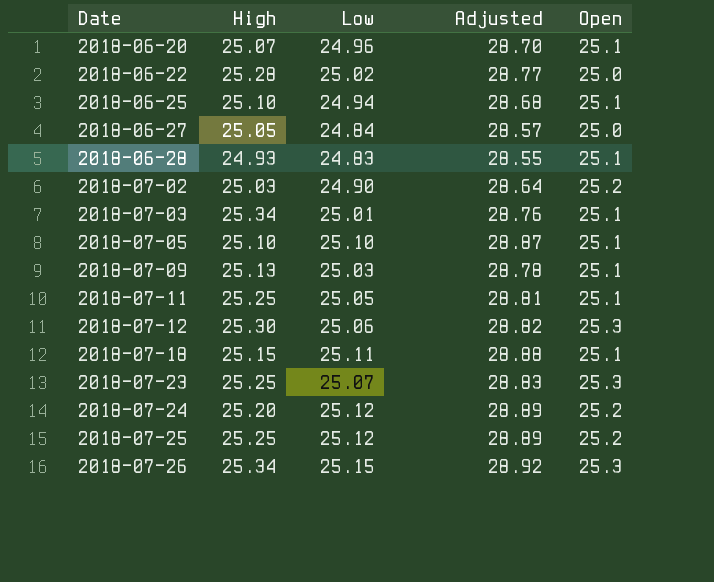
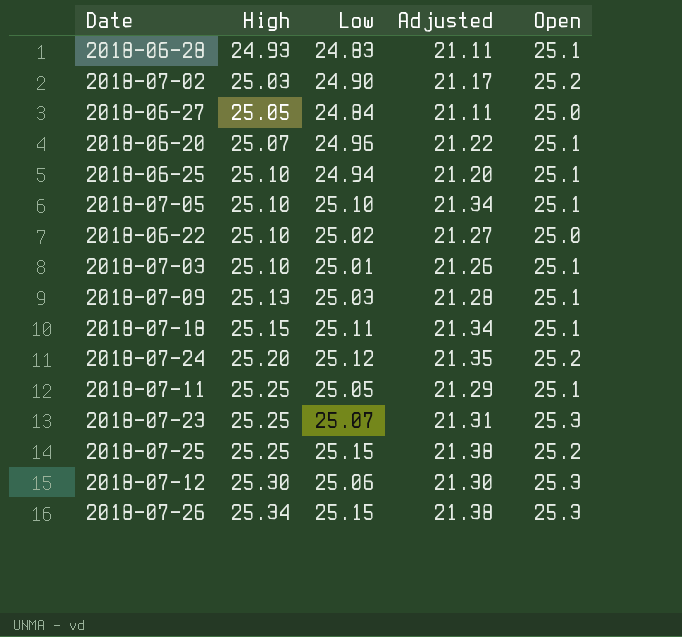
row order: Date ascending -> High ascending
column Adjusted | formula: [Low] * 1.15 -> [Low] * 0.85
2018-06-22 | High: 25.28 -> 25.10
2018-07-03 | High: 25.34 -> 25.10
2018-07-25 | Low: 25.12 -> 25.15

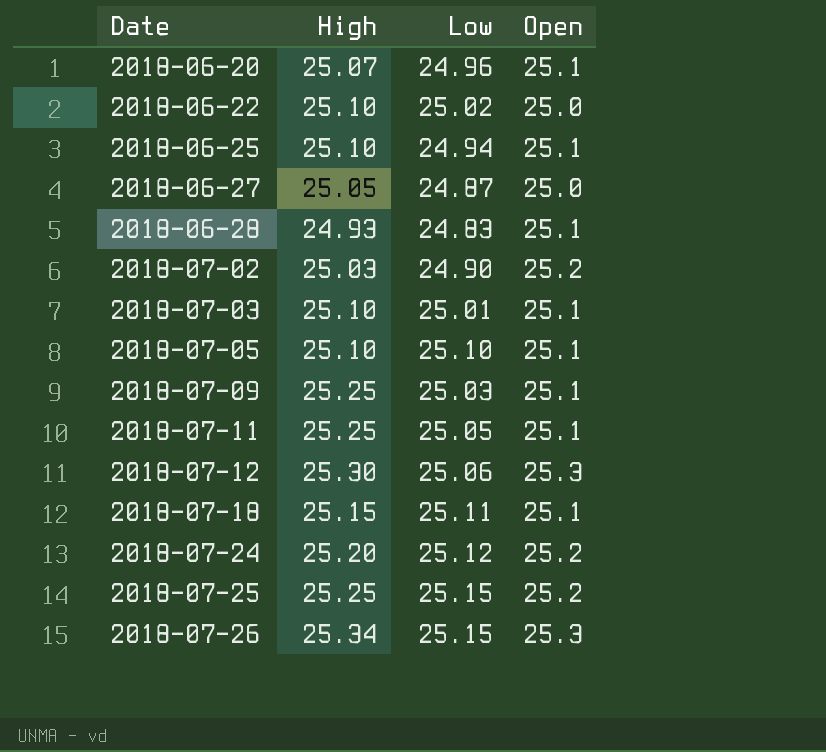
row order: High ascending -> Date ascending
column Adjusted | formula: [Low] * 0.85 -> none
row 2018-07-23: 25.25 | 25.07 | 21.31 | 25.3 -> none
2018-06-27 | Low: 24.84 -> 24.87
2018-07-09 | High: 25.13 -> 25.25

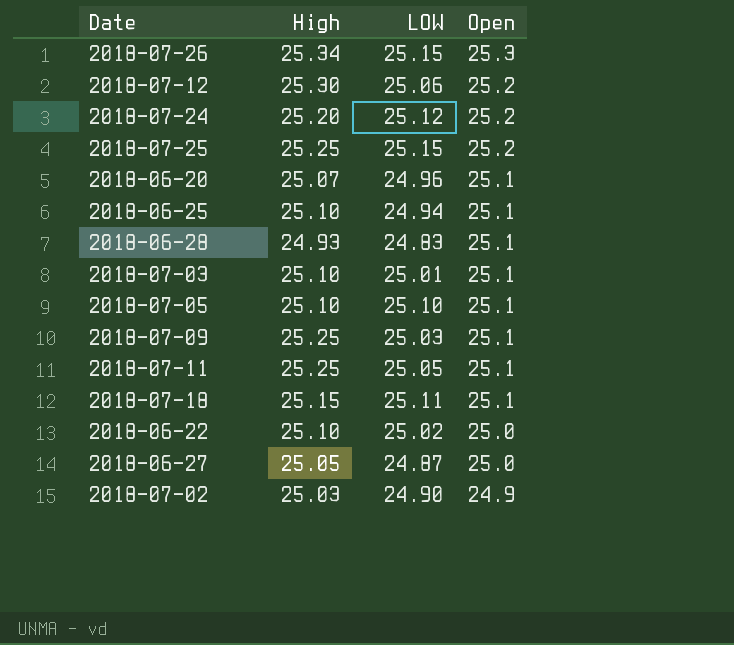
row order: Date ascending -> Open descending
column name: Low -> LOW
2018-07-12 | Open: 25.3 -> 25.2
2018-07-02 | Open: 25.2 -> 24.9

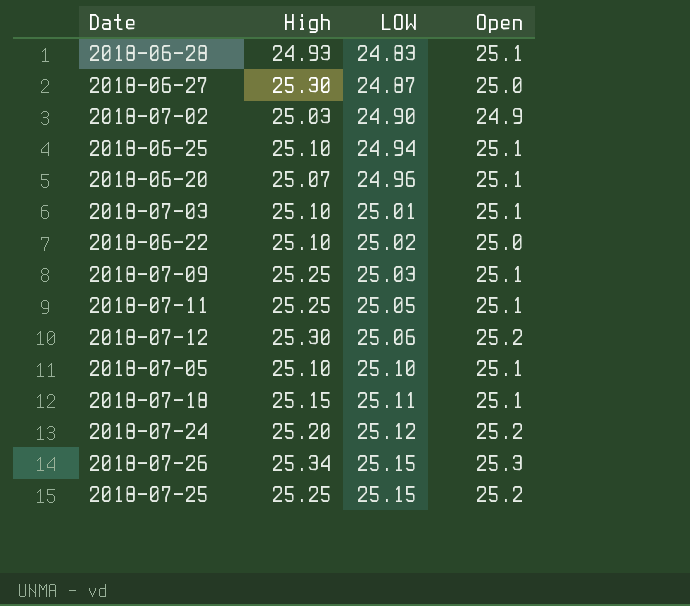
row order: Open descending -> LOW ascending
2018-06-27 | High: 25.05 -> 25.30

